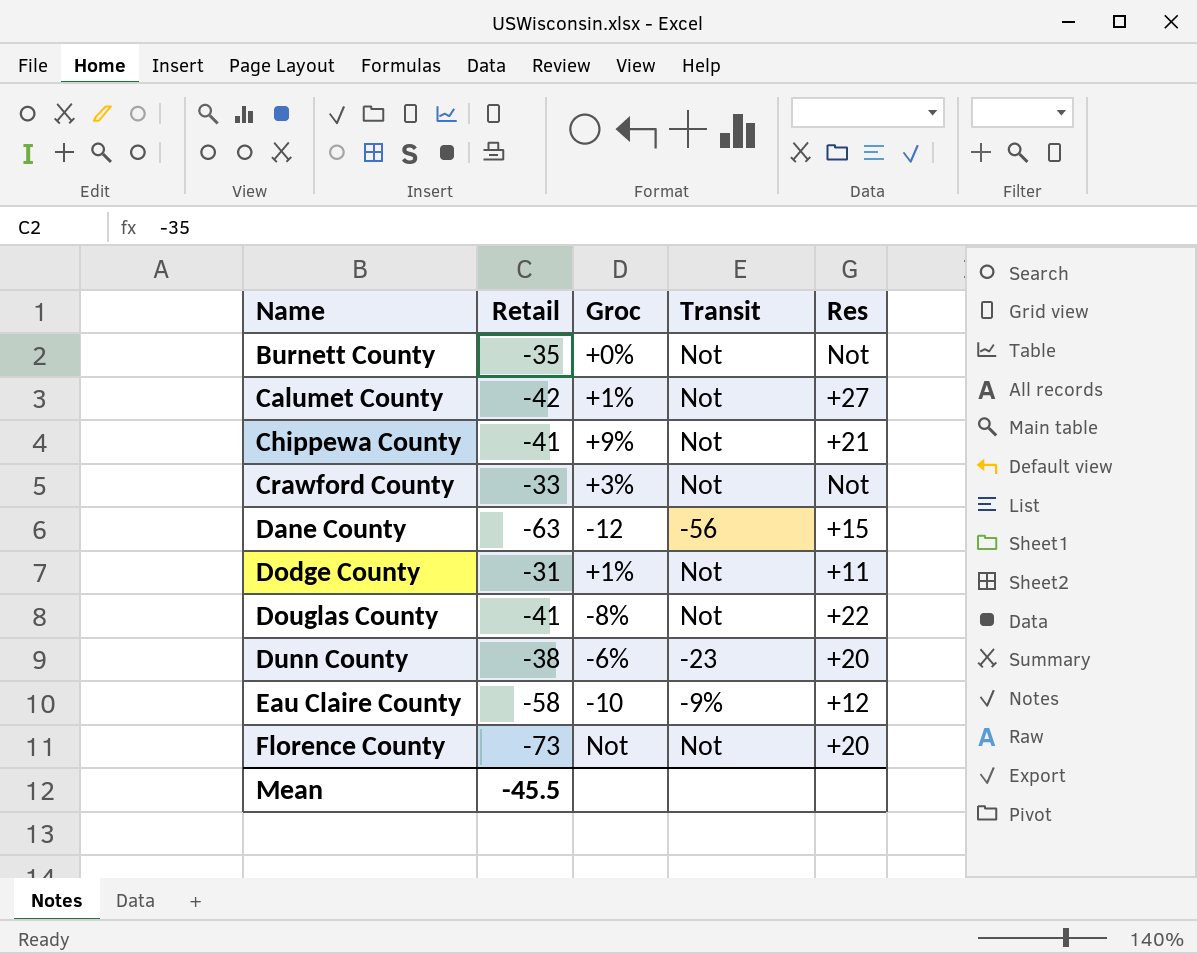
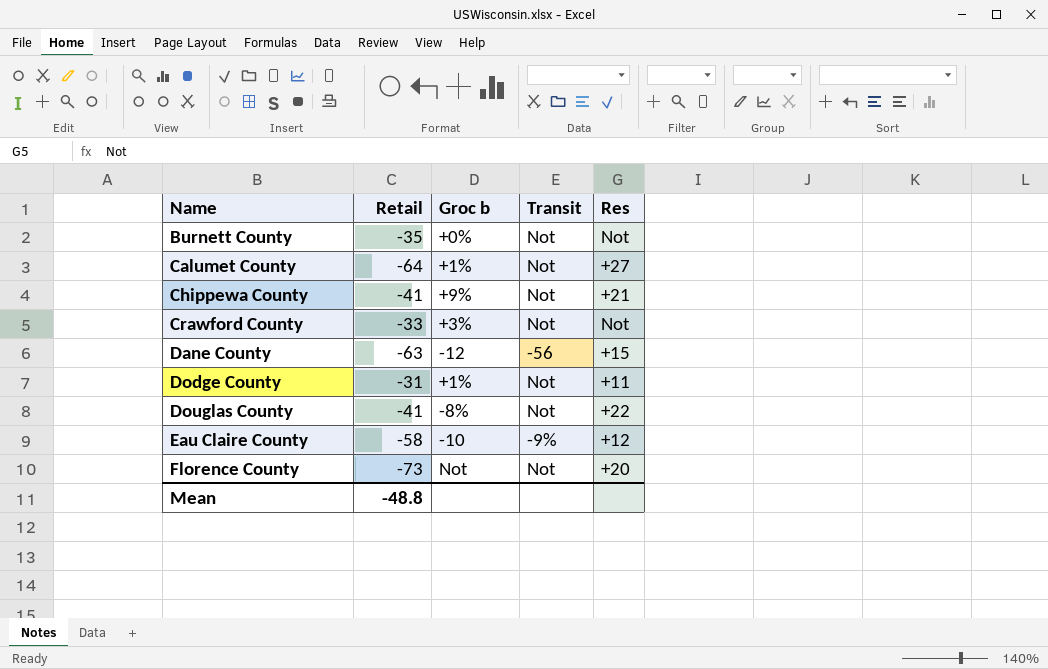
column name: Groc -> Groc b
row Dunn County: -38 | -6% | -23 | +20 -> none
Calumet County | Retail: -42 -> -64
Mean | Retail: -45.5 -> -48.8

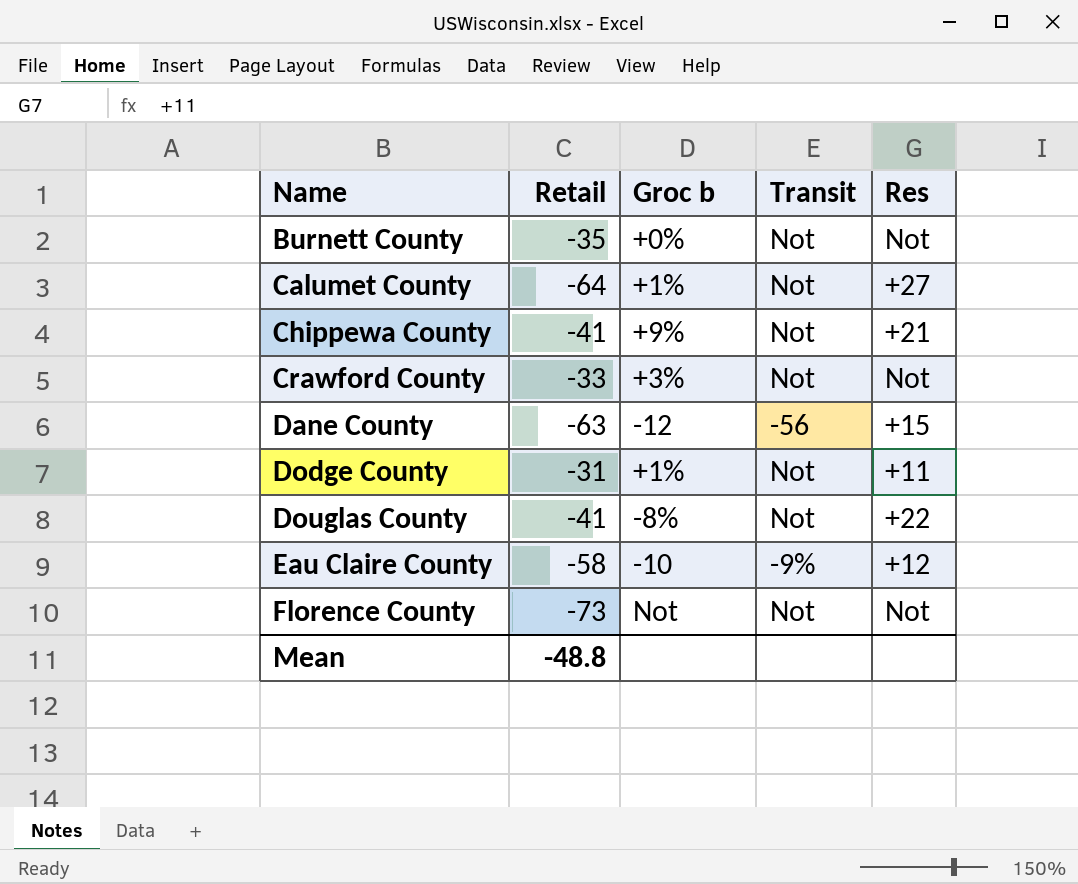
Florence County | Res: +20 -> Not

